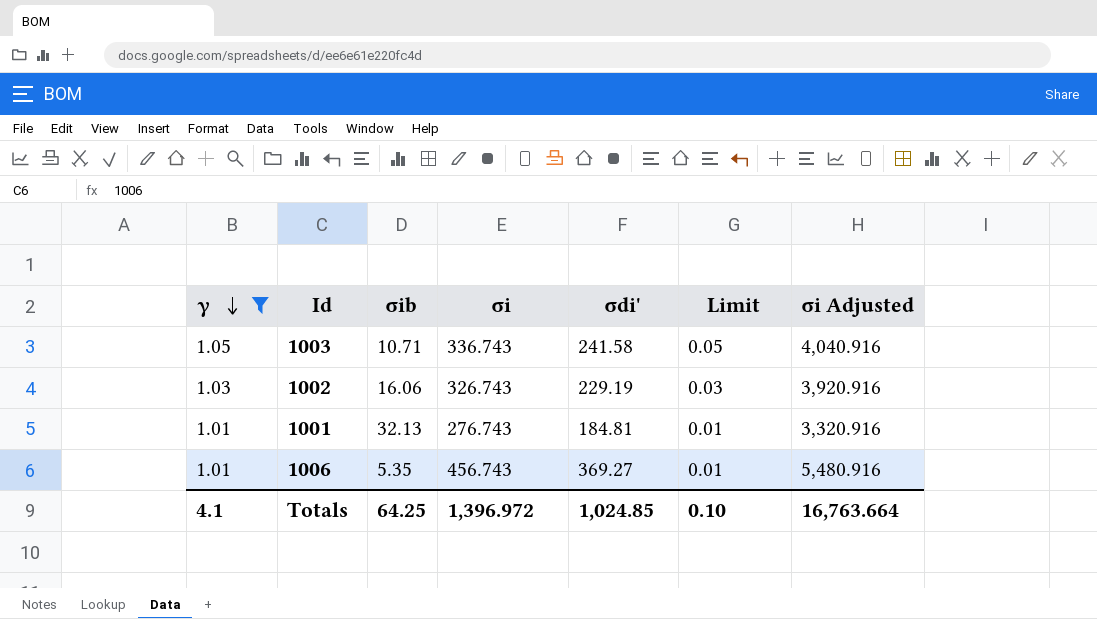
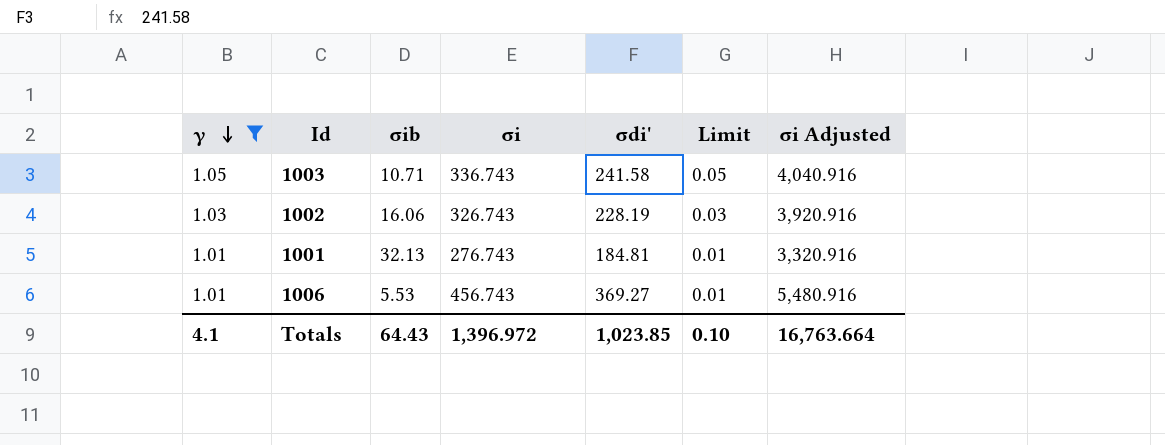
1002 | σdi': 229.19 -> 228.19
1006 | σib: 5.35 -> 5.53
Totals | σib: 64.25 -> 64.43
Totals | σdi': 1,024.85 -> 1,023.85

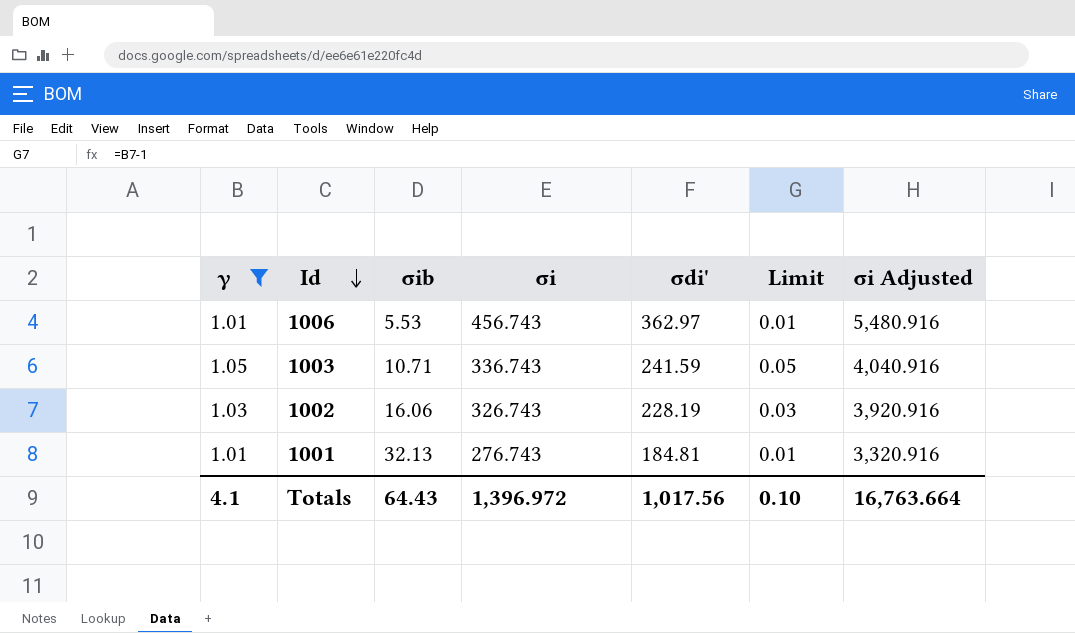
row order: γ descending -> Id descending
1006 | σdi': 369.27 -> 362.97
1003 | σdi': 241.58 -> 241.59
Totals | σdi': 1,023.85 -> 1,017.56

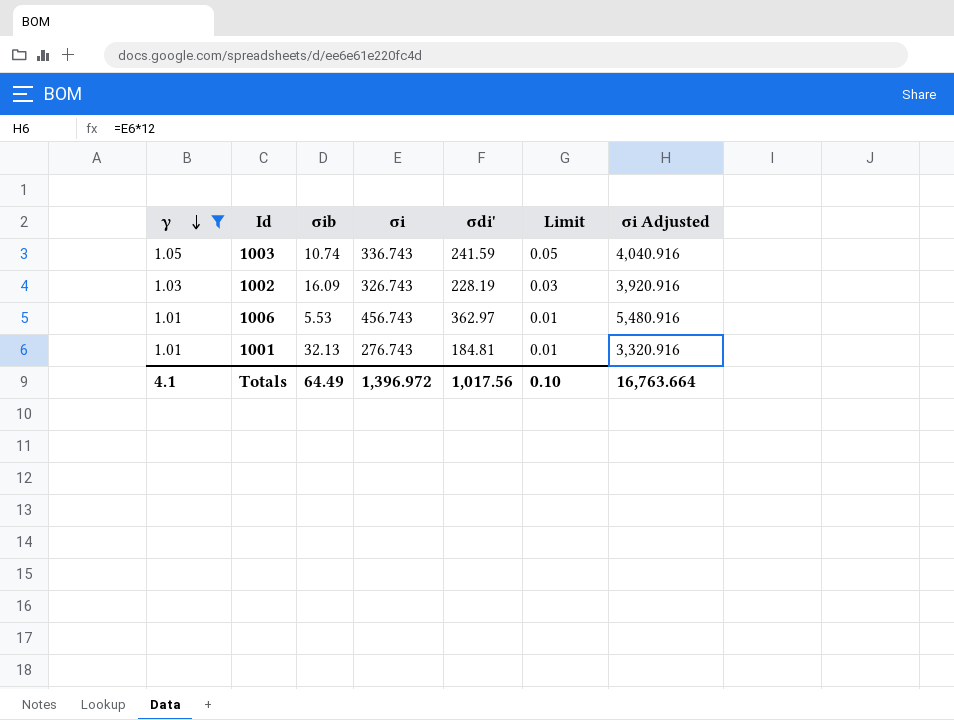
row order: Id descending -> γ descending
1003 | σib: 10.71 -> 10.74
1002 | σib: 16.06 -> 16.09
Totals | σib: 64.43 -> 64.49

